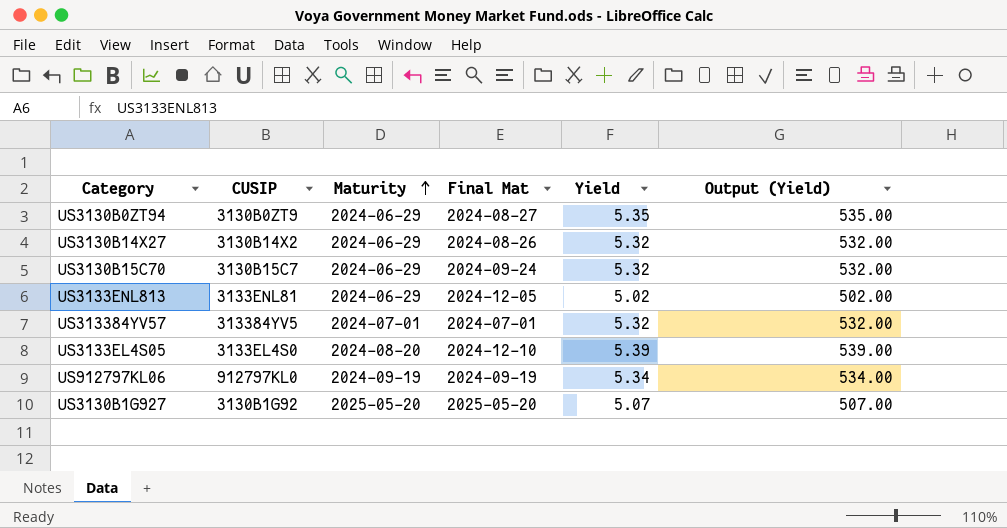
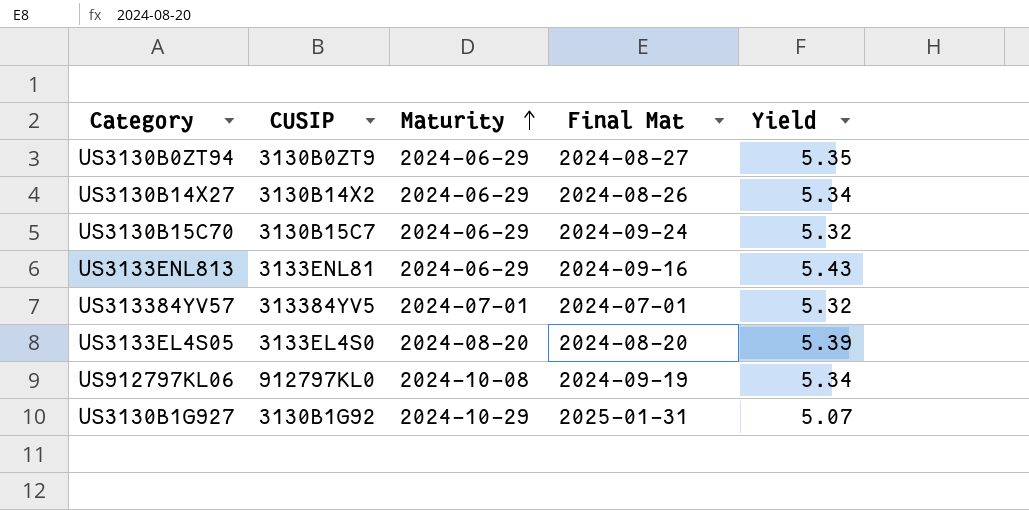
column Output (Yield) | formula: [Yield] * 100 -> none
US3130B14X27 | Yield: 5.32 -> 5.34
US3133ENL813 | Final Mat: 2024-12-05 -> 2024-09-16
US3133ENL813 | Yield: 5.02 -> 5.43
US3133EL4S05 | Final Mat: 2024-12-10 -> 2024-08-20
US912797KL06 | Maturity: 2024-09-19 -> 2024-10-08
US3130B1G927 | Maturity: 2025-05-20 -> 2024-10-29
US3130B1G927 | Final Mat: 2025-05-20 -> 2025-01-31

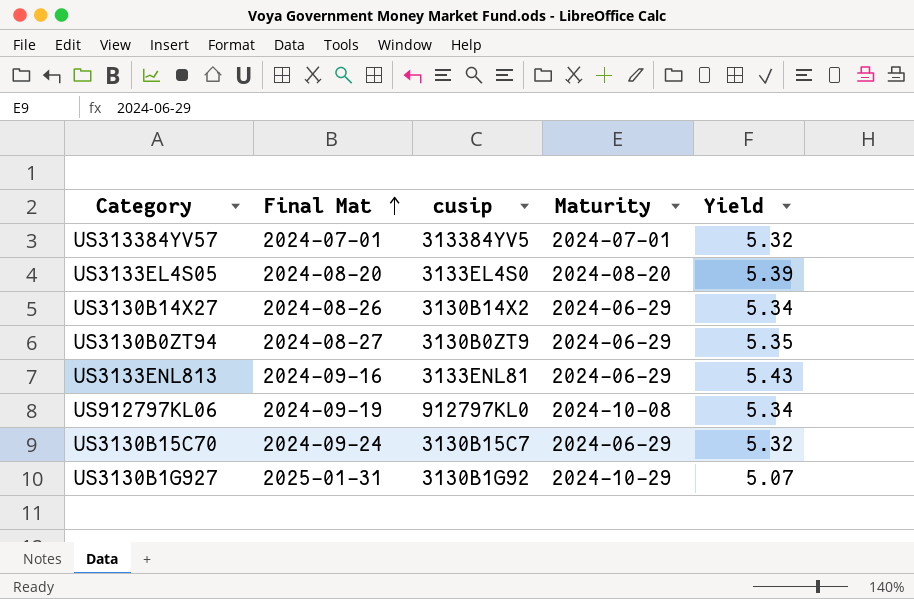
row order: Maturity ascending -> Final Mat ascending
column Final Mat | position: 4 -> 2
column name: CUSIP -> cusip

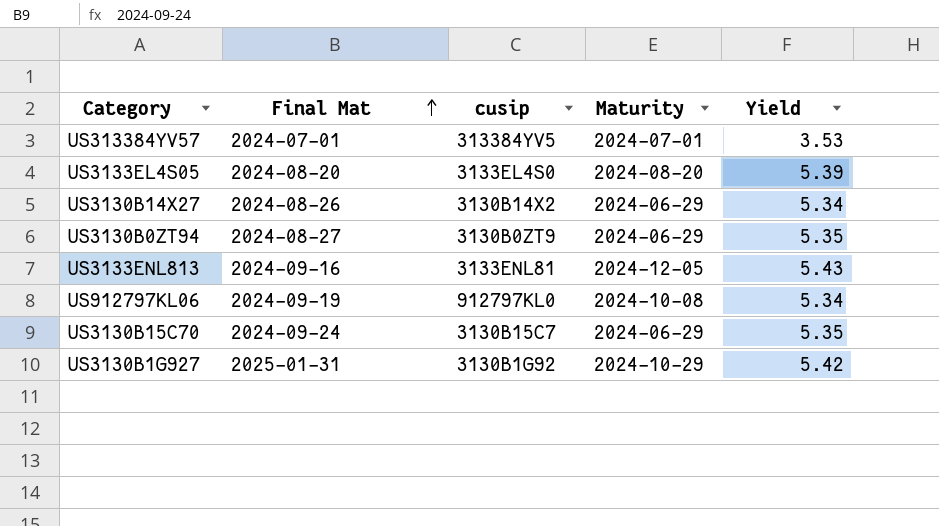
US313384YV57 | Yield: 5.32 -> 3.53
US3133ENL813 | Maturity: 2024-06-29 -> 2024-12-05
US3130B15C70 | Yield: 5.32 -> 5.35
US3130B1G927 | Yield: 5.07 -> 5.42

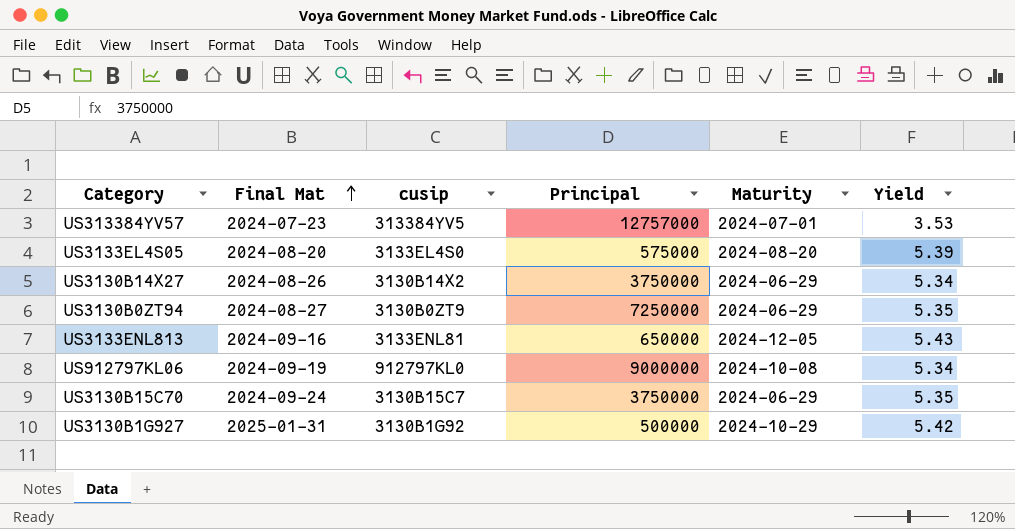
column Principal | position: none -> 4
US313384YV57 | Final Mat: 2024-07-01 -> 2024-07-23

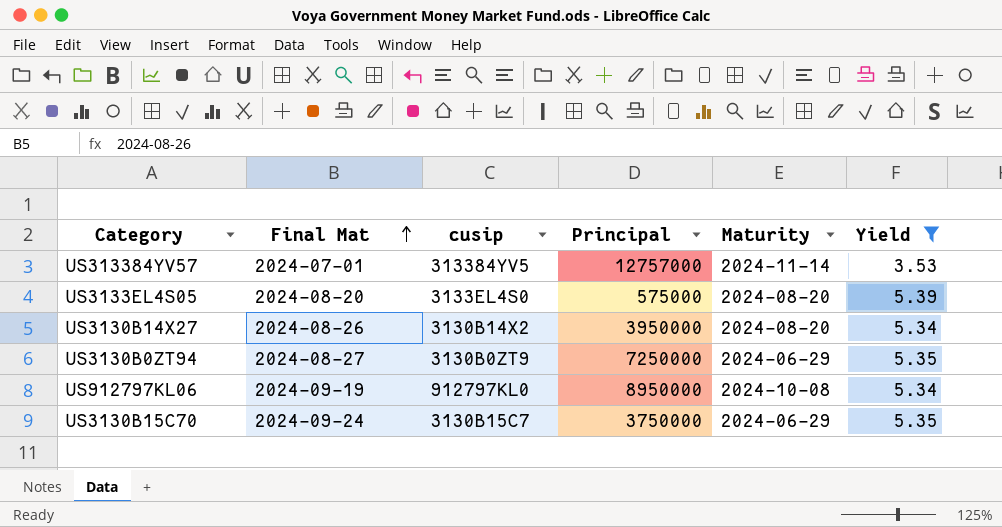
filter: none -> Yield <= 5.39
US313384YV57 | Final Mat: 2024-07-23 -> 2024-07-01
US313384YV57 | Maturity: 2024-07-01 -> 2024-11-14
US3130B14X27 | Principal: 3750000 -> 3950000
US3130B14X27 | Maturity: 2024-06-29 -> 2024-08-20
US912797KL06 | Principal: 9000000 -> 8950000

